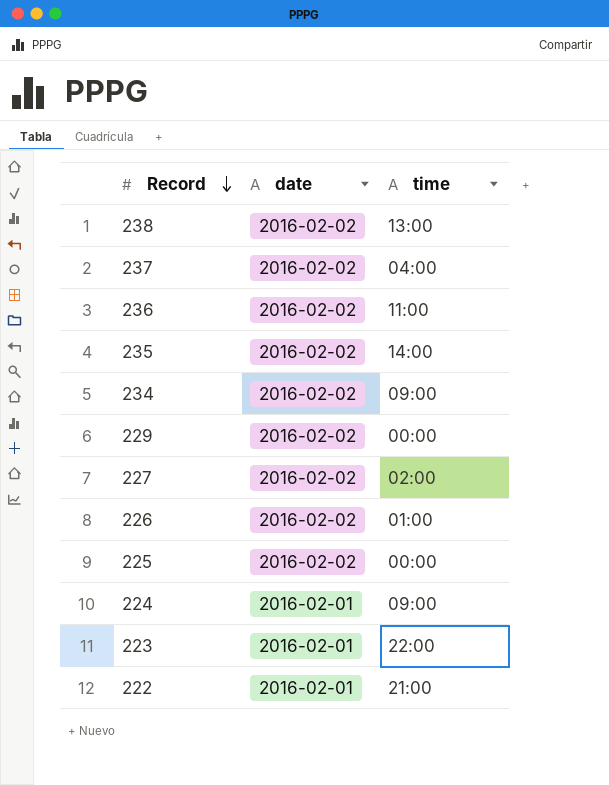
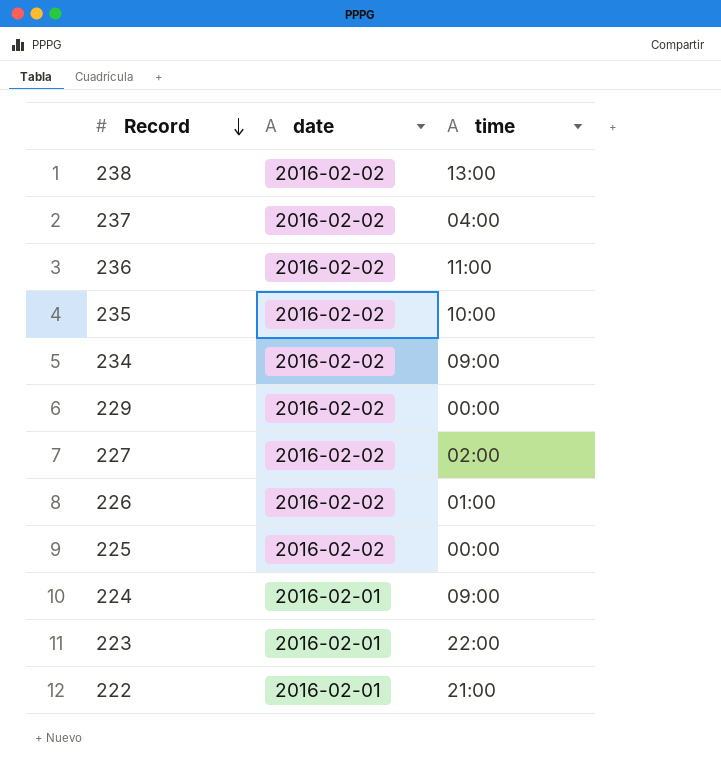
235 | time: 14:00 -> 10:00

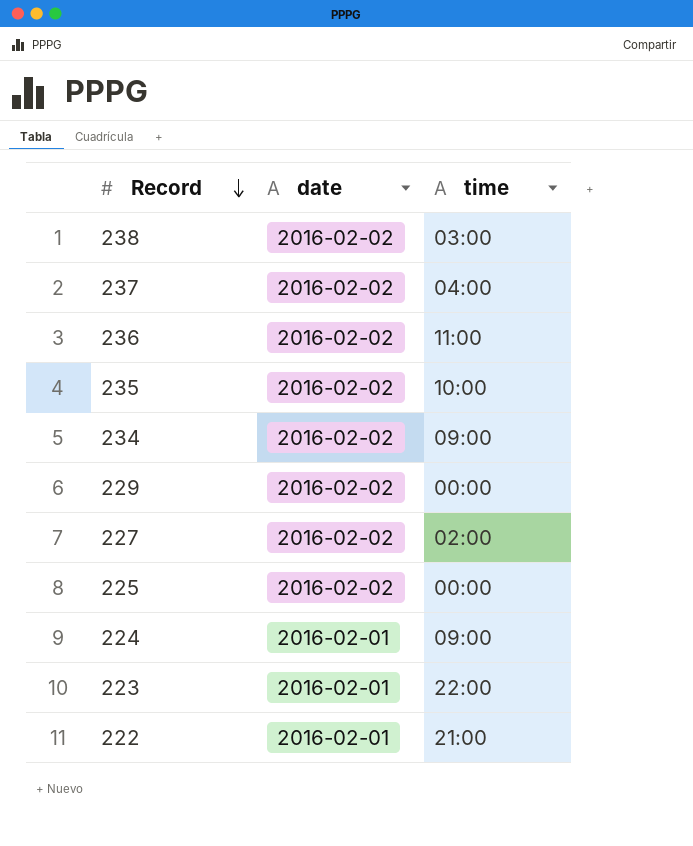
row 226: 2016-02-02 | 01:00 -> none
238 | time: 13:00 -> 03:00

